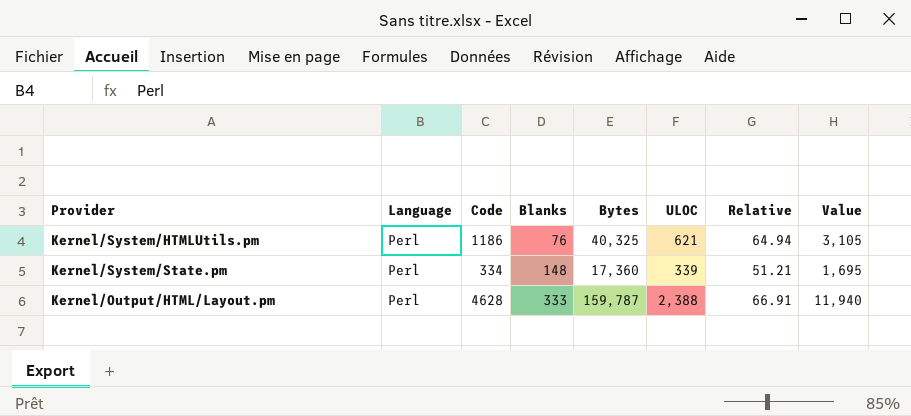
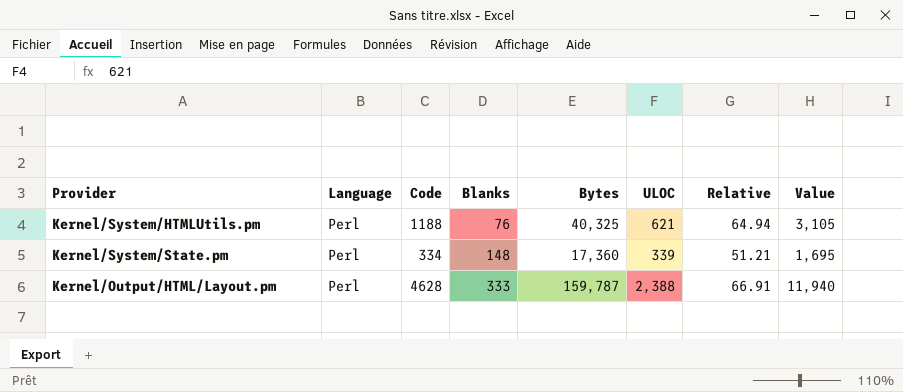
Kernel/System/HTMLUtils.pm | Code: 1186 -> 1188

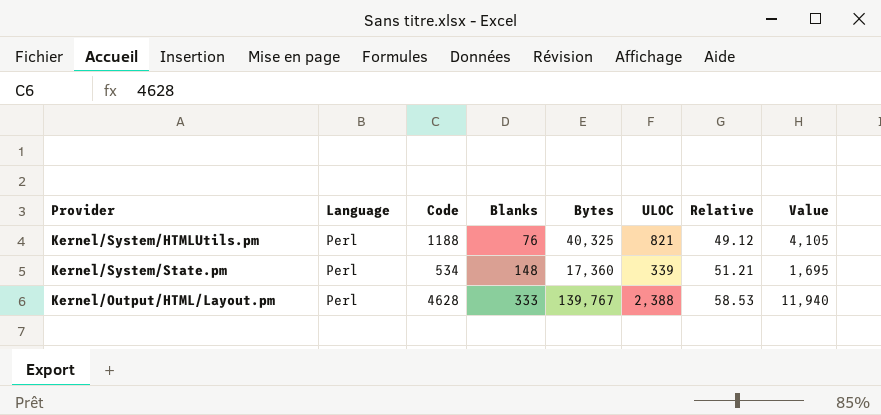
Kernel/System/HTMLUtils.pm | ULOC: 621 -> 821
Kernel/System/HTMLUtils.pm | Relative: 64.94 -> 49.12
Kernel/System/HTMLUtils.pm | Value: 3,105 -> 4,105
Kernel/System/State.pm | Code: 334 -> 534
Kernel/Output/HTML/Layout.pm | Bytes: 159,787 -> 139,767
Kernel/Output/HTML/Layout.pm | Relative: 66.91 -> 58.53

